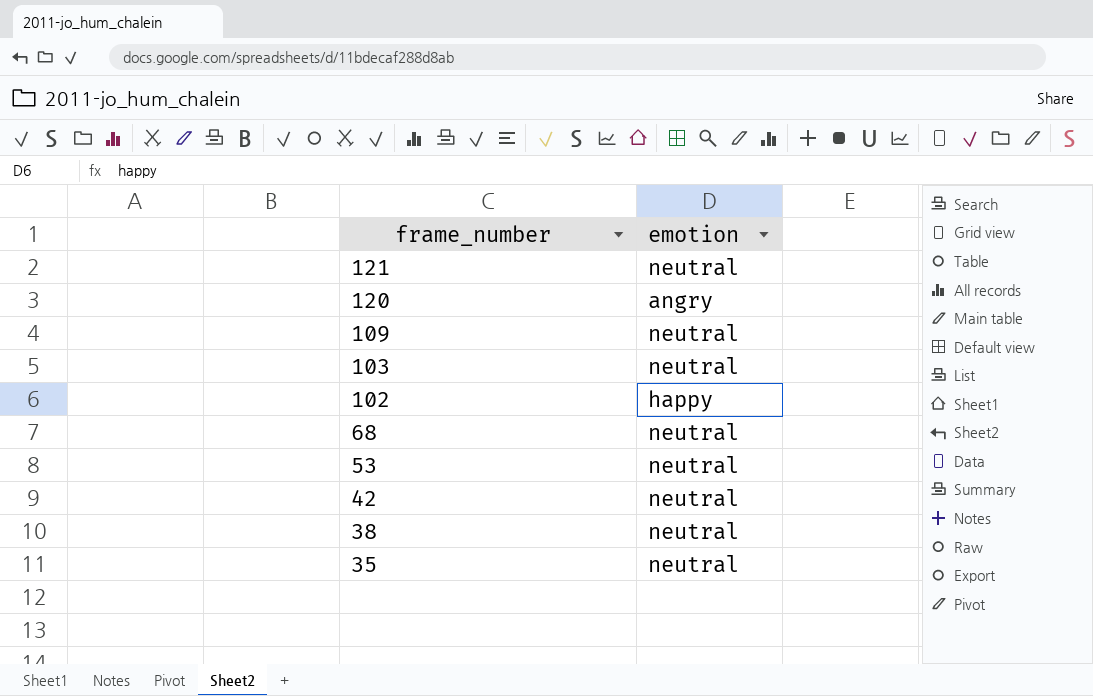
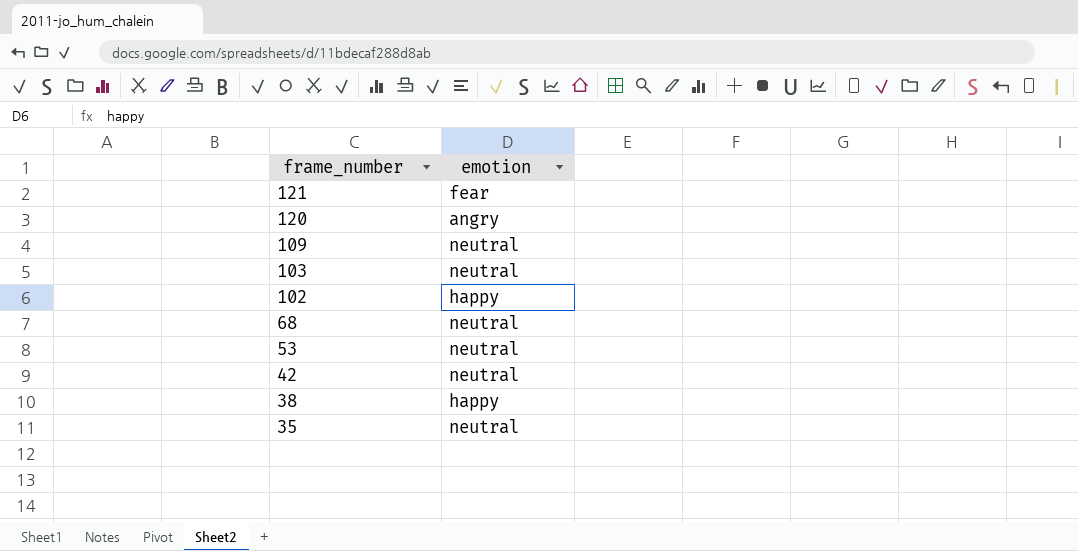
121 | emotion: neutral -> fear
38 | emotion: neutral -> happy

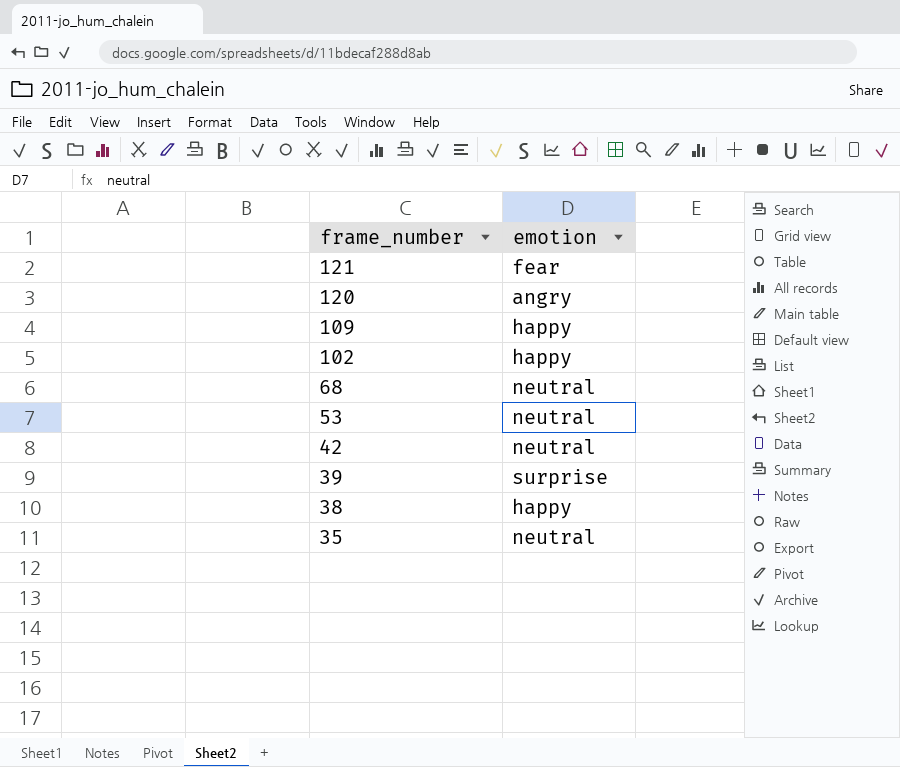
row 103: neutral -> none
109 | emotion: neutral -> happy
row 39: none -> surprise

